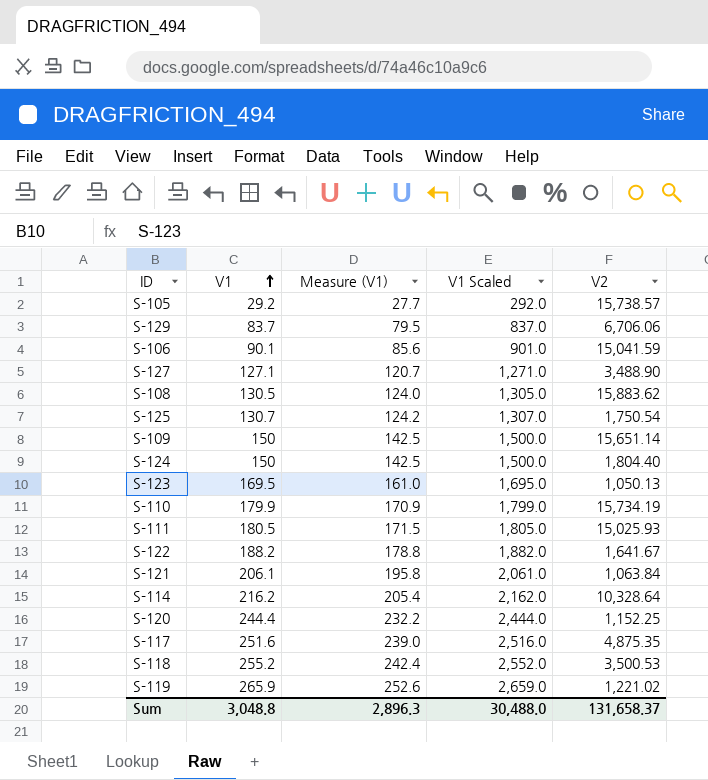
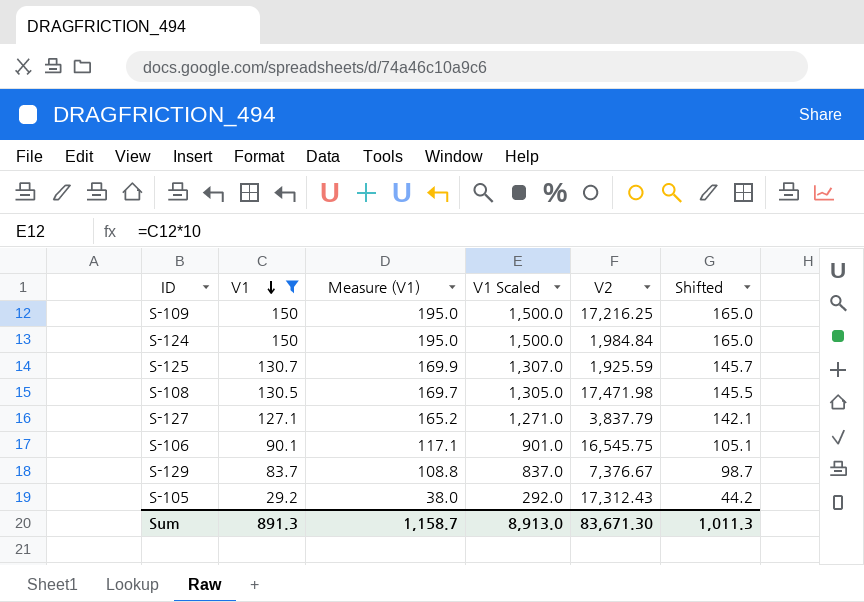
filter: none -> V1 <= 150
row order: V1 ascending -> V1 descending
column Measure (V1) | formula: [V1] * 0.95 -> [V1] * 1.3
column Shifted | formula: none -> [V1] + 15
S-109 | V2: 15,651.14 -> 17,216.25
S-124 | V2: 1,804.40 -> 1,984.84
S-125 | V2: 1,750.54 -> 1,925.59
S-108 | V2: 15,883.62 -> 17,471.98
S-127 | V2: 3,488.90 -> 3,837.79
S-106 | V2: 15,041.59 -> 16,545.75
S-129 | V2: 6,706.06 -> 7,376.67
S-105 | V2: 15,738.57 -> 17,312.43
Sum | V1: 3,048.8 -> 891.3
Sum | Measure (V1): 2,896.3 -> 1,158.7
Sum | V1 Scaled: 30,488.0 -> 8,913.0
Sum | V2: 131,658.37 -> 83,671.30

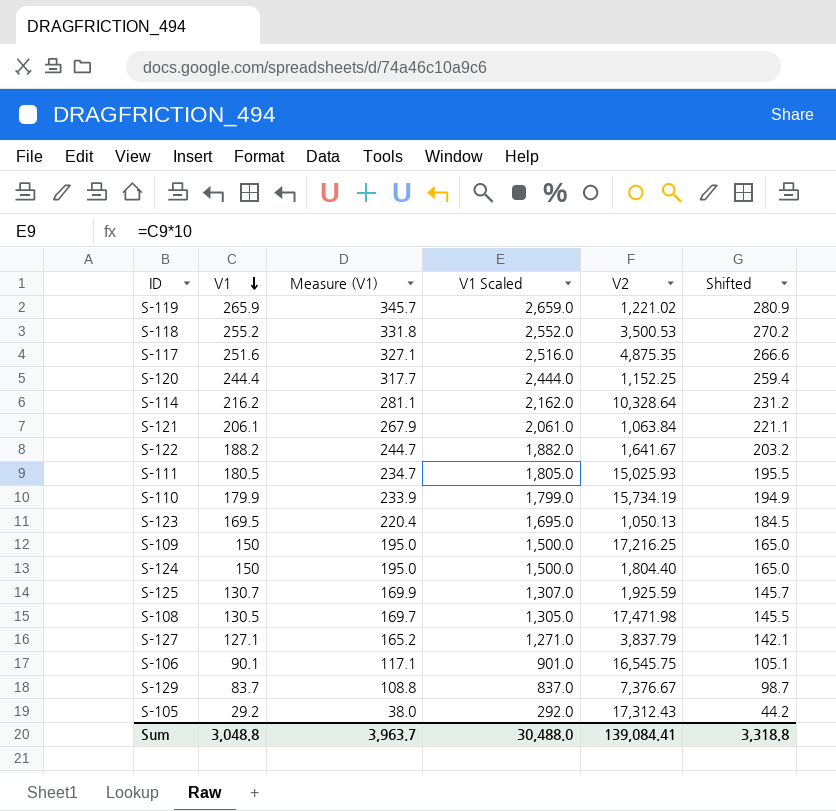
filter: V1 <= 150 -> none
S-124 | V2: 1,984.84 -> 1,804.40
Sum | V1: 891.3 -> 3,048.8
Sum | Measure (V1): 1,158.7 -> 3,963.7
Sum | V1 Scaled: 8,913.0 -> 30,488.0
Sum | V2: 83,671.30 -> 139,084.41
Sum | Shifted: 1,011.3 -> 3,318.8

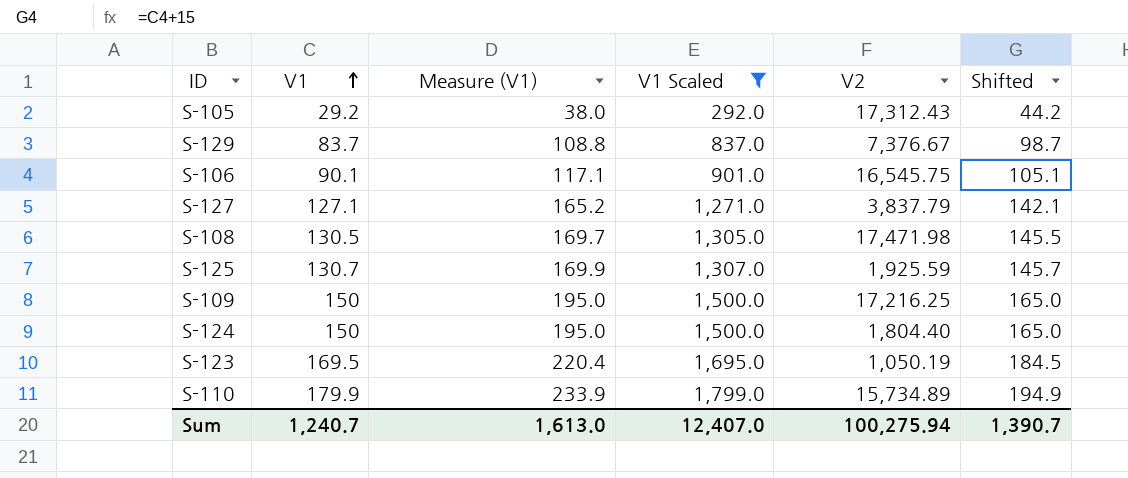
filter: none -> V1 Scaled <= 1,799.0
row order: V1 descending -> V1 ascending
S-123 | V2: 1,050.13 -> 1,050.19
S-110 | V2: 15,734.19 -> 15,734.89
Sum | V1: 3,048.8 -> 1,240.7
Sum | Measure (V1): 3,963.7 -> 1,613.0
Sum | V1 Scaled: 30,488.0 -> 12,407.0
Sum | V2: 139,084.41 -> 100,275.94
Sum | Shifted: 3,318.8 -> 1,390.7

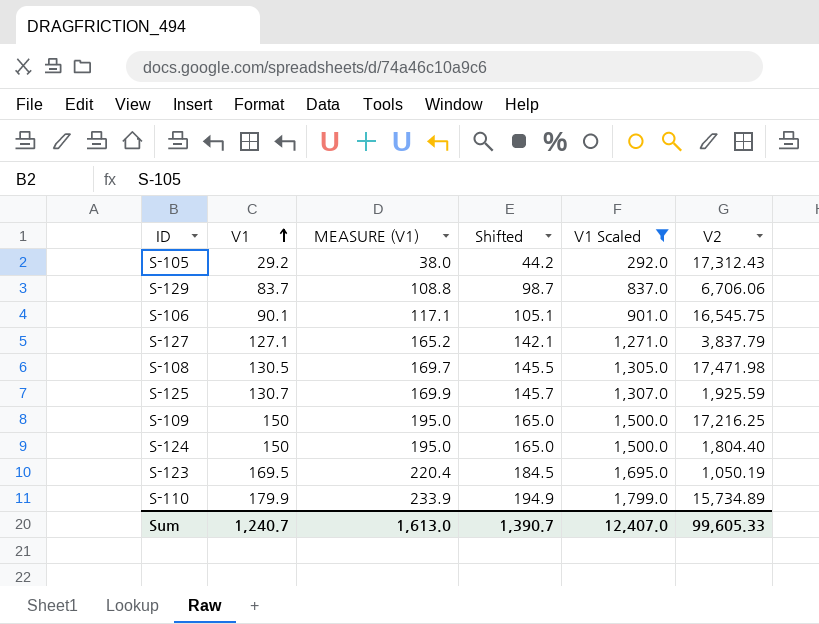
column name: Measure (V1) -> MEASURE (V1)
column Shifted | position: 6 -> 4
S-129 | V2: 7,376.67 -> 6,706.06
Sum | V2: 100,275.94 -> 99,605.33

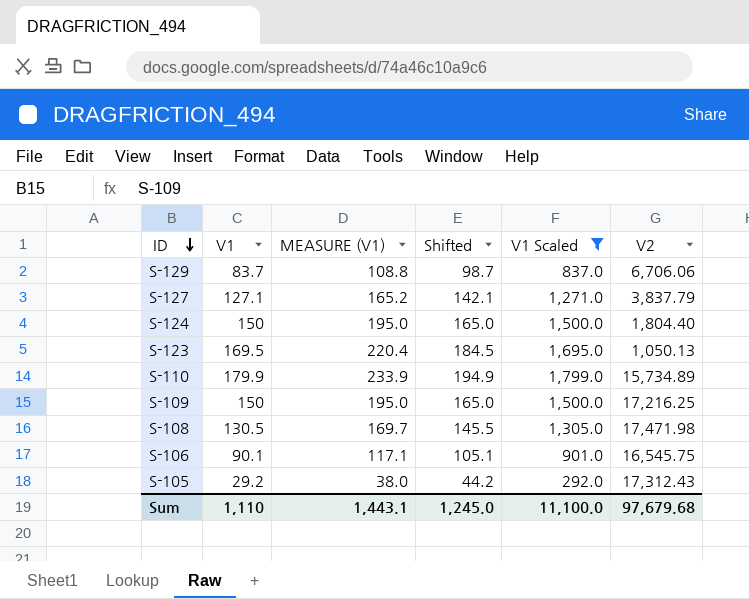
row order: V1 ascending -> ID descending
row S-125: 130.7 | 169.9 | 145.7 | 1,307.0 | 1,925.59 -> none
S-123 | V2: 1,050.19 -> 1,050.13
Sum | V1: 1,240.7 -> 1,110
Sum | MEASURE (V1): 1,613.0 -> 1,443.1
Sum | Shifted: 1,390.7 -> 1,245.0
Sum | V1 Scaled: 12,407.0 -> 11,100.0
Sum | V2: 99,605.33 -> 97,679.68

